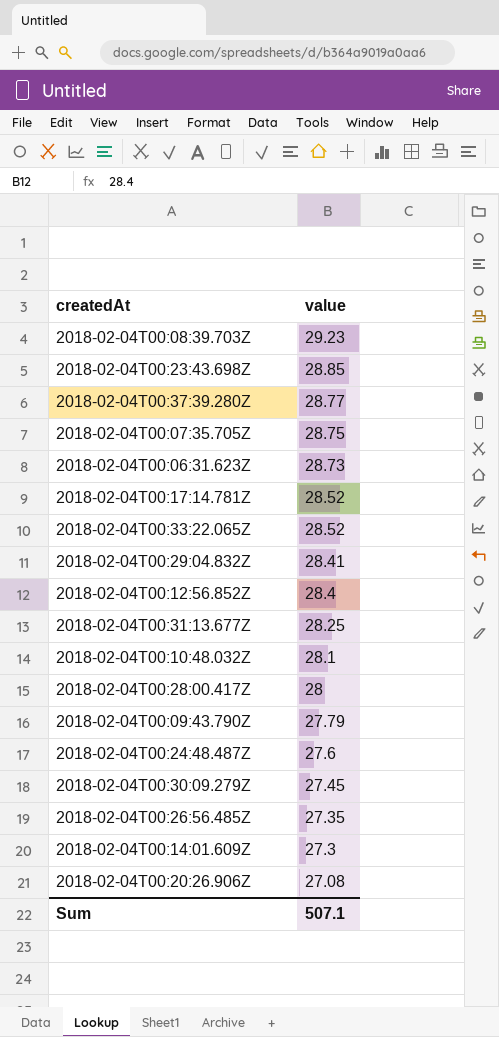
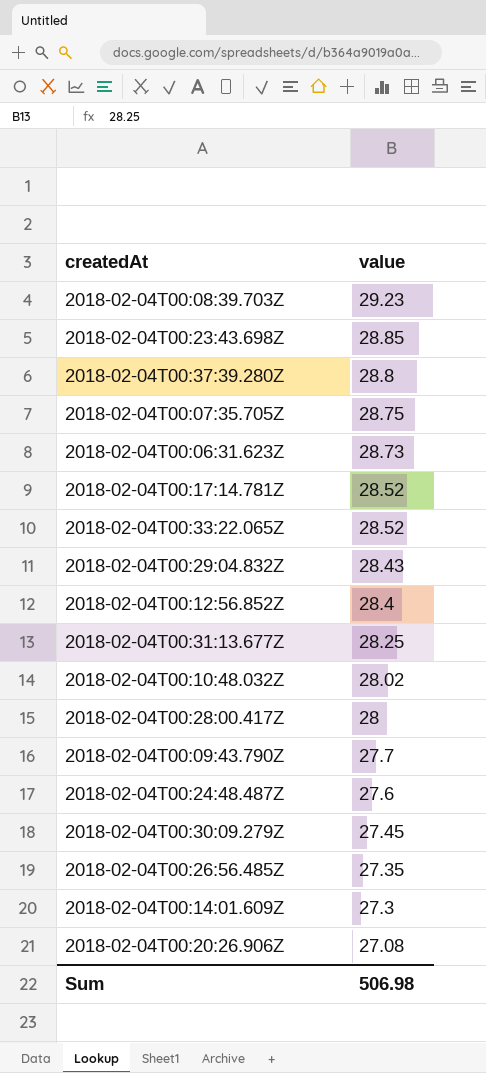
2018-02-04T00:37:39.280Z | value: 28.77 -> 28.8
2018-02-04T00:29:04.832Z | value: 28.41 -> 28.43
2018-02-04T00:10:48.032Z | value: 28.1 -> 28.02
2018-02-04T00:09:43.790Z | value: 27.79 -> 27.7
Sum | value: 507.1 -> 506.98

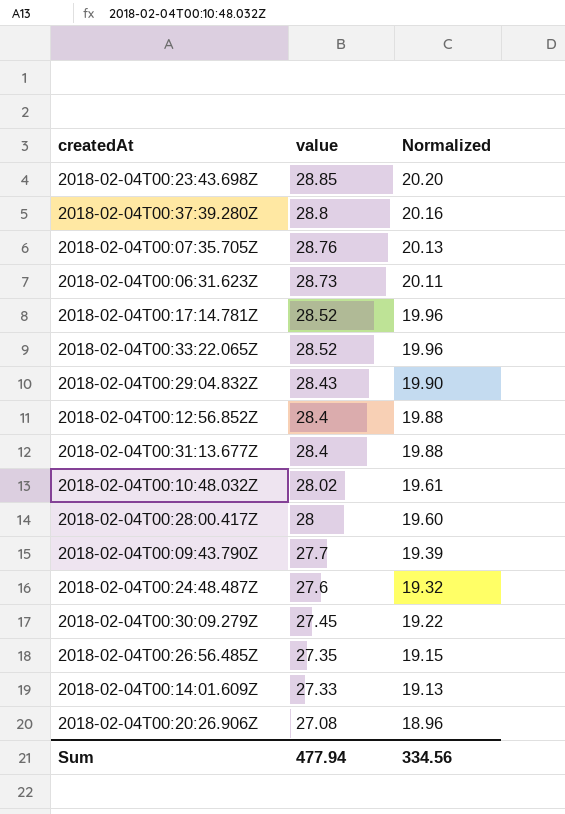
column Normalized | formula: none -> [value] * 0.7
row 2018-02-04T00:08:39.703Z: 29.23 -> none
2018-02-04T00:07:35.705Z | value: 28.75 -> 28.76
2018-02-04T00:31:13.677Z | value: 28.25 -> 28.4
2018-02-04T00:14:01.609Z | value: 27.3 -> 27.33
Sum | value: 506.98 -> 477.94

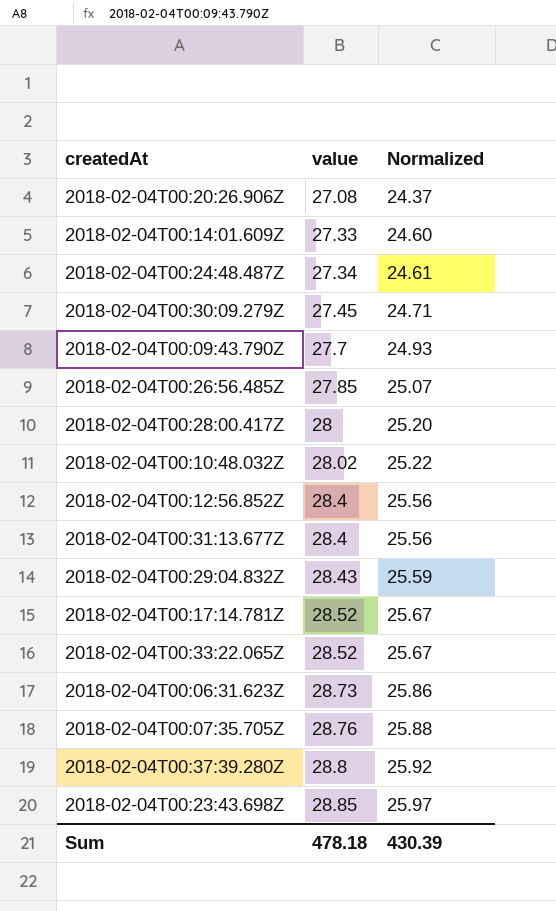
row order: value descending -> value ascending
column Normalized | formula: [value] * 0.7 -> [value] * 0.9
2018-02-04T00:24:48.487Z | value: 27.6 -> 27.34
2018-02-04T00:26:56.485Z | value: 27.35 -> 27.85
Sum | value: 477.94 -> 478.18
Sum | Normalized: 334.56 -> 430.39

